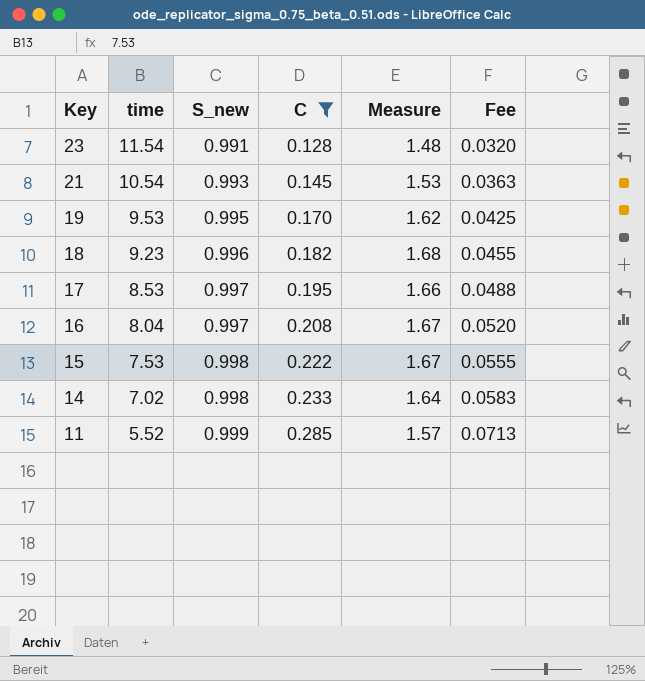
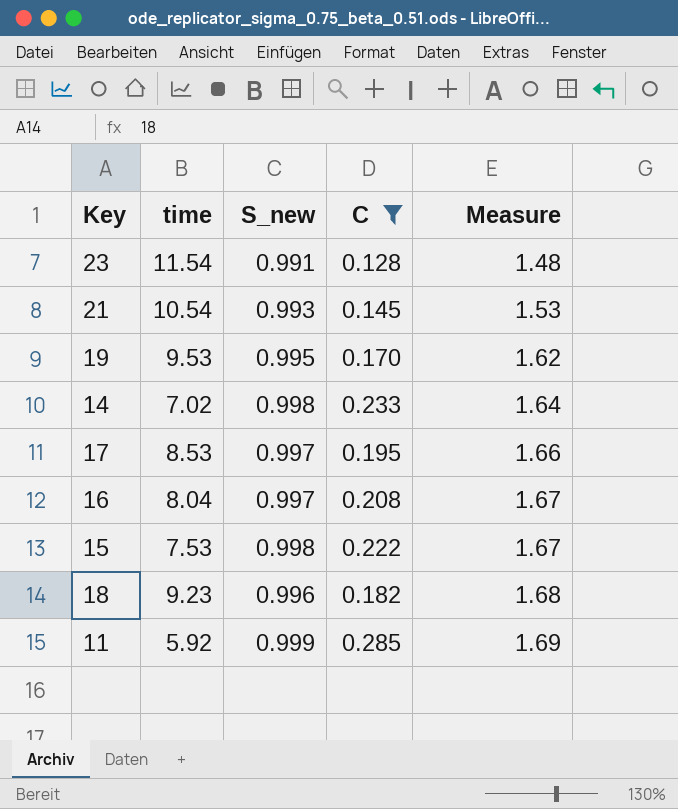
row order: Key descending -> Measure ascending
column Fee | formula: [C] * 0.25 -> none
11 | time: 5.52 -> 5.92
11 | Measure: 1.57 -> 1.69

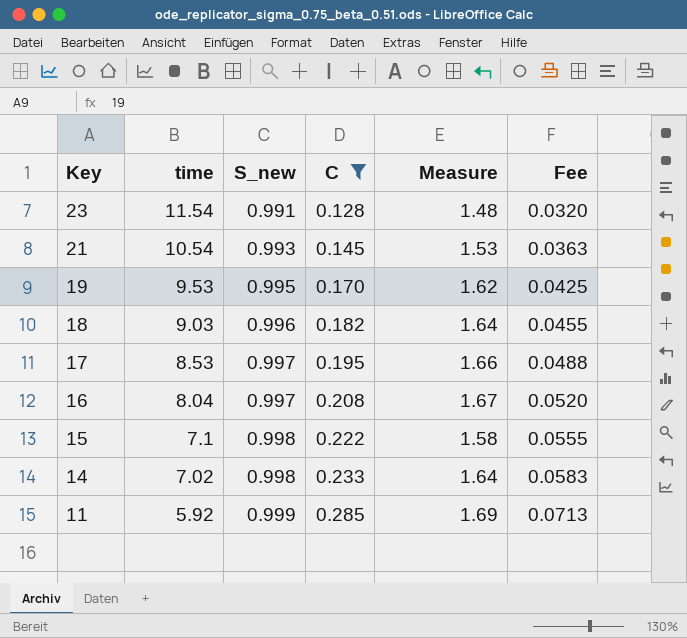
row order: Measure ascending -> Key descending
column Fee | formula: none -> [C] * 0.25
18 | time: 9.23 -> 9.03
18 | Measure: 1.68 -> 1.64
15 | time: 7.53 -> 7.1
15 | Measure: 1.67 -> 1.58

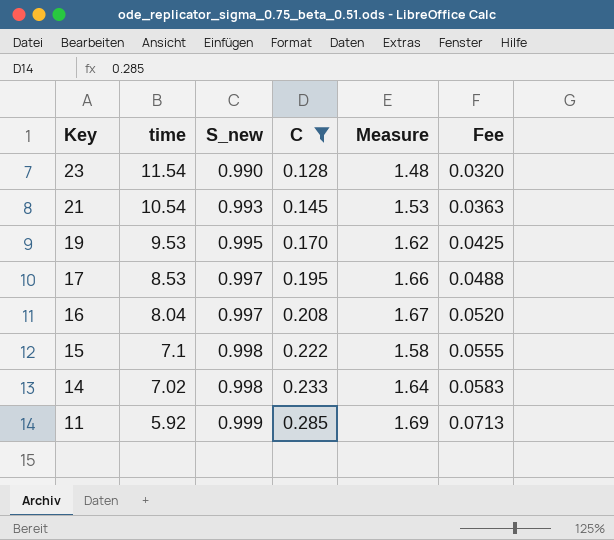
row 18: 9.03 | 0.996 | 0.182 | 1.64 | 0.0455 -> none
23 | S_new: 0.991 -> 0.990

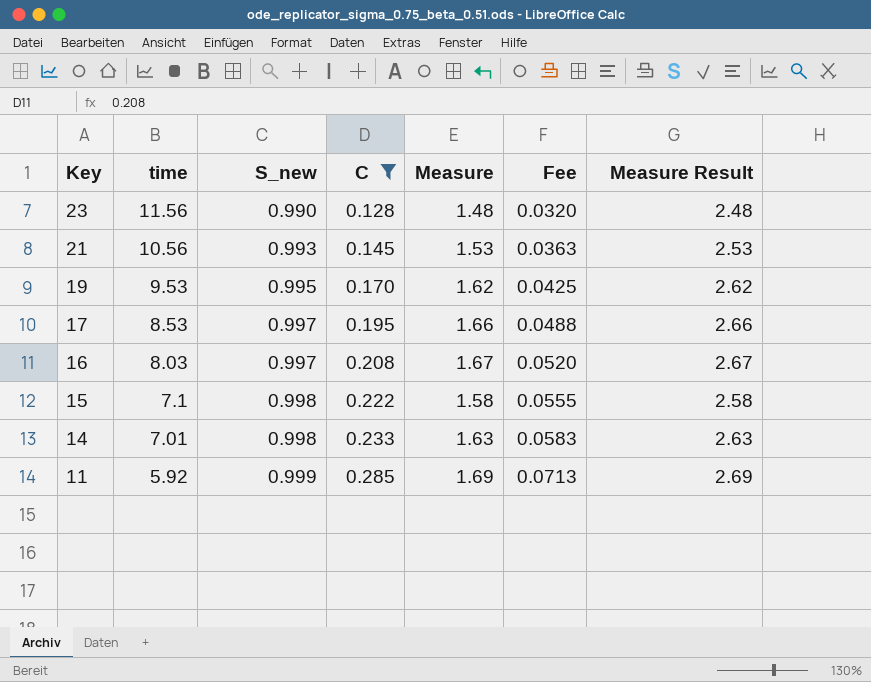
column Measure Result | formula: none -> [Measure] + 1
23 | time: 11.54 -> 11.56
21 | time: 10.54 -> 10.56
16 | time: 8.04 -> 8.03
14 | time: 7.02 -> 7.01
14 | Measure: 1.64 -> 1.63

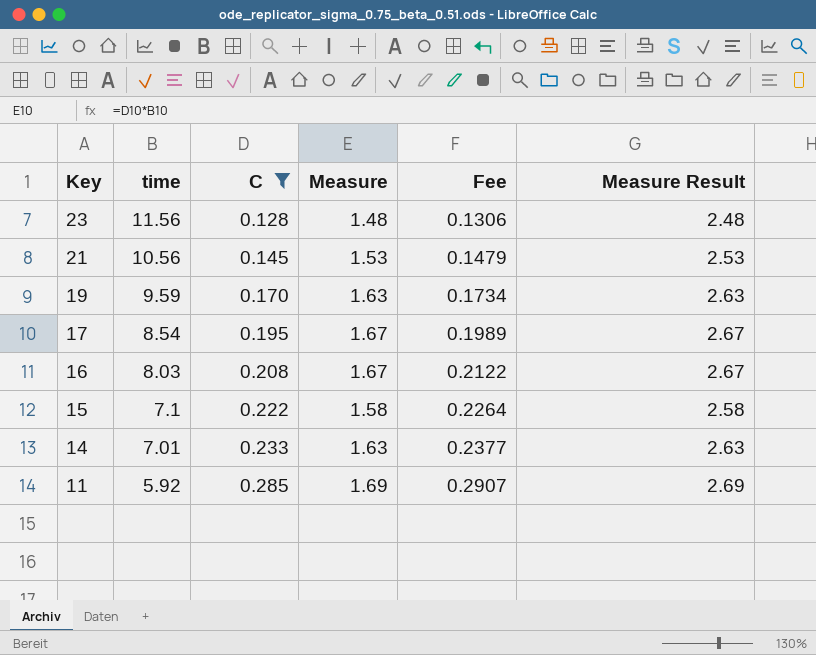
column S_new | position: 3 -> none
column Fee | formula: [C] * 0.25 -> [C] * 1.02
19 | time: 9.53 -> 9.59
19 | Measure: 1.62 -> 1.63
19 | Measure Result: 2.62 -> 2.63
17 | time: 8.53 -> 8.54
17 | Measure: 1.66 -> 1.67
17 | Measure Result: 2.66 -> 2.67

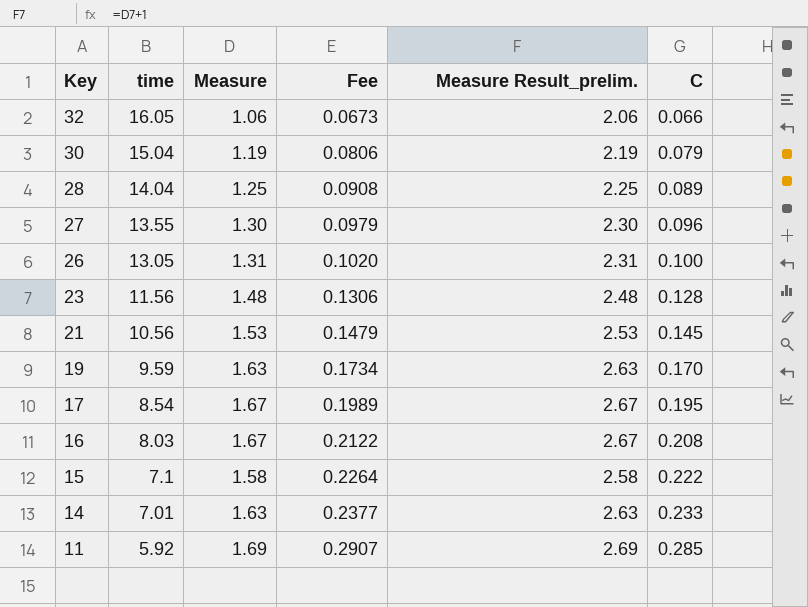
filter: C >= 0.128 -> none
column name: Measure Result -> Measure Result_prelim.
column C | position: 3 -> 6

